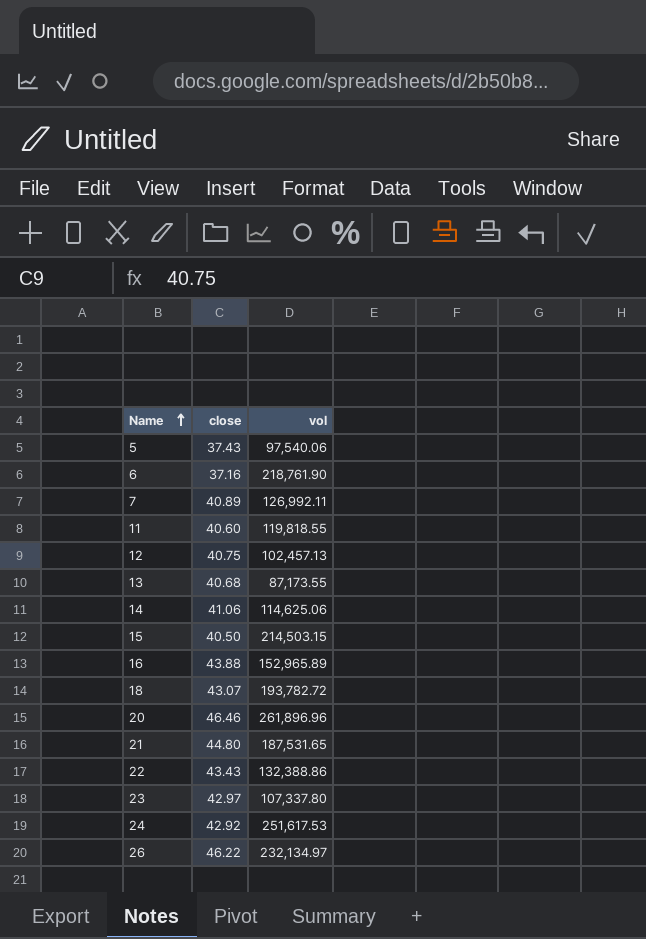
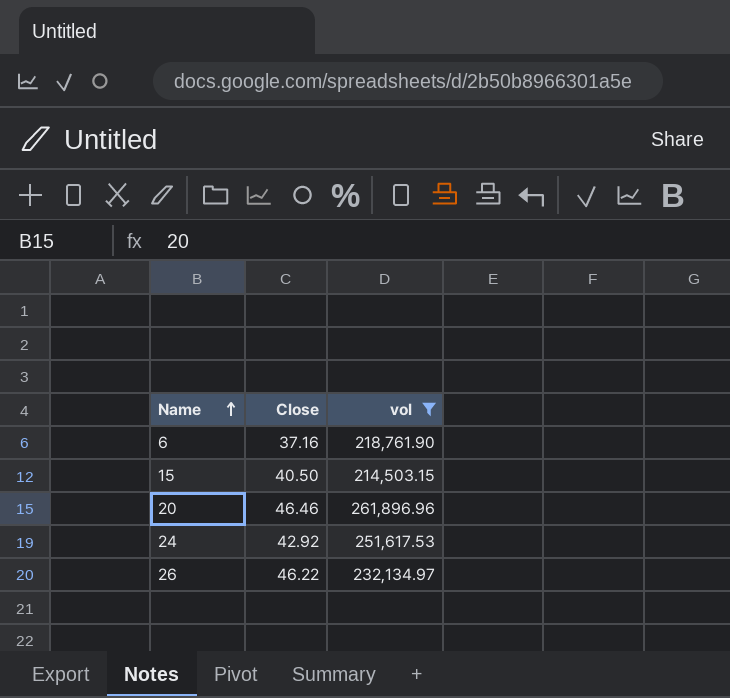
filter: none -> vol >= 214,503.15
column name: close -> Close

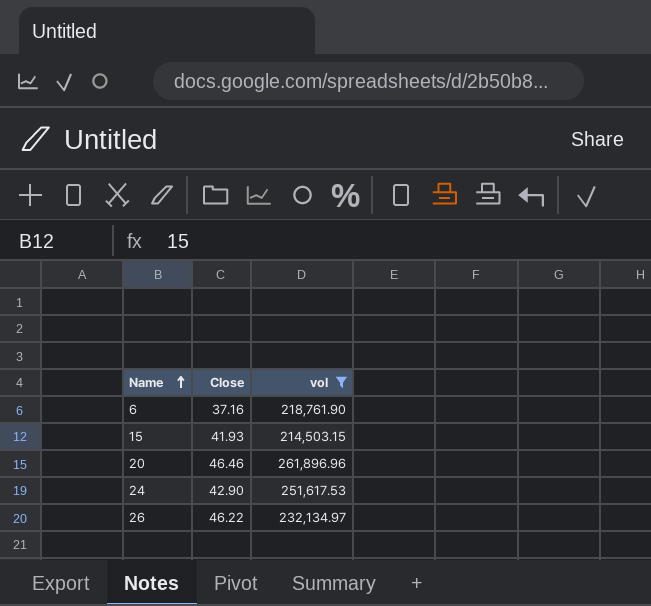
15 | Close: 40.50 -> 41.93
24 | Close: 42.92 -> 42.90

